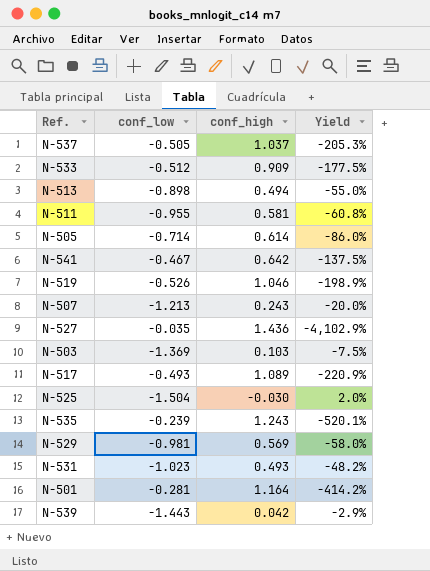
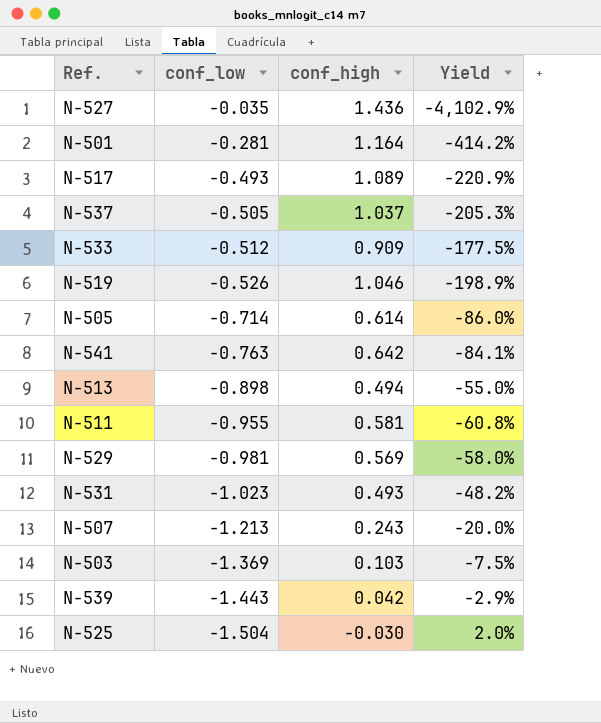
row order: none -> conf_low descending
row N-535: -0.239 | 1.243 | -520.1% -> none
N-541 | conf_low: -0.467 -> -0.763
N-541 | Yield: -137.5% -> -84.1%

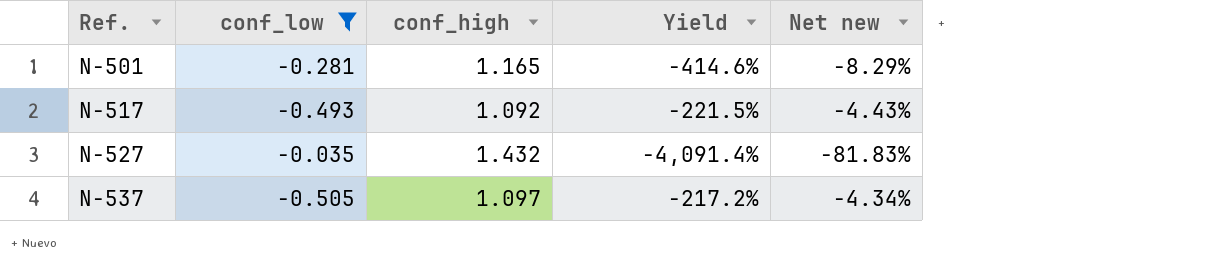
filter: none -> conf_low >= -0.505
row order: conf_low descending -> Ref. ascending
column Net new | formula: none -> [Yield] * 0.02
N-501 | conf_high: 1.164 -> 1.165
N-501 | Yield: -414.2% -> -414.6%
N-517 | conf_high: 1.089 -> 1.092
N-517 | Yield: -220.9% -> -221.5%
N-527 | conf_high: 1.436 -> 1.432
N-527 | Yield: -4,102.9% -> -4,091.4%
N-537 | conf_high: 1.037 -> 1.097
N-537 | Yield: -205.3% -> -217.2%

